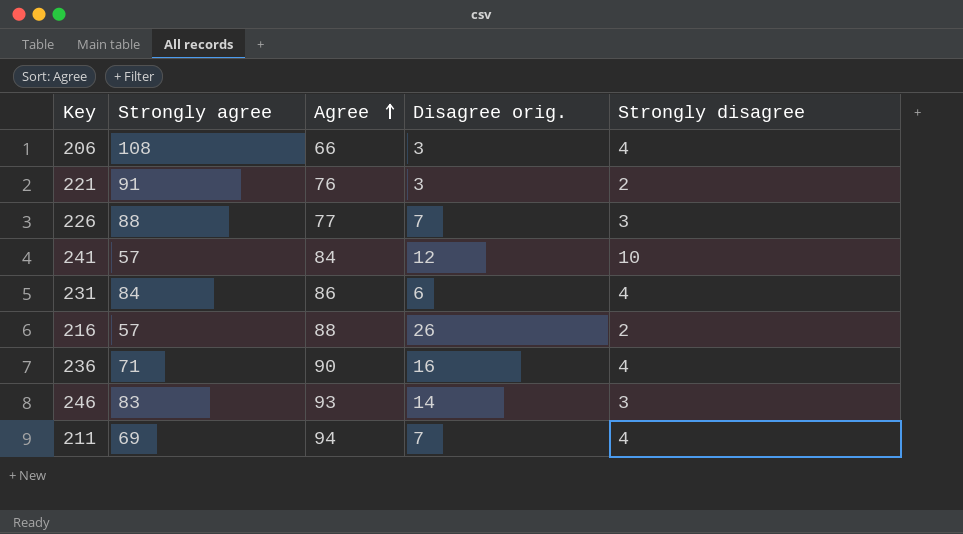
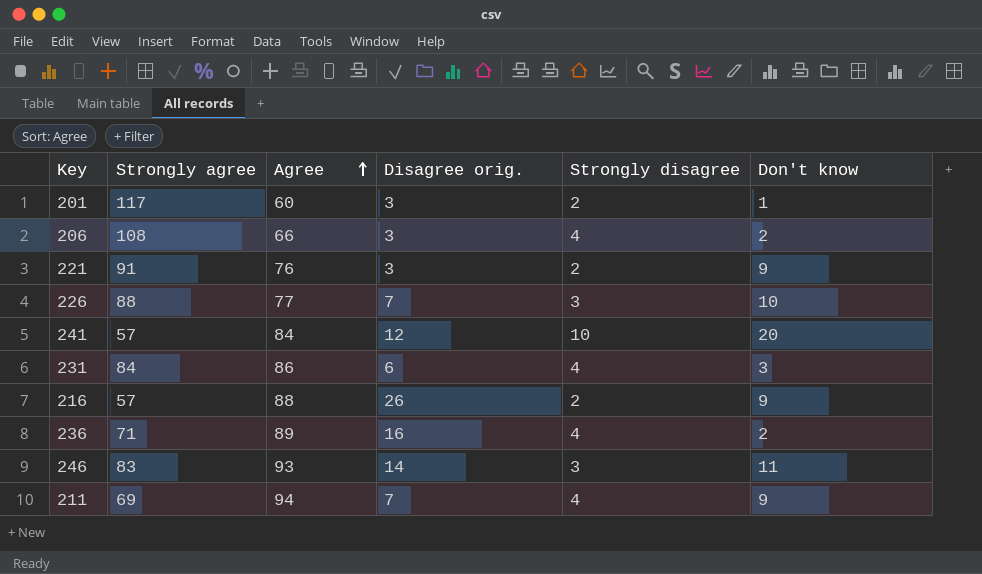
column Don't know | position: none -> 6
row 201: none -> 117 | 60 | 3 | 2 | 1
236 | Agree: 90 -> 89

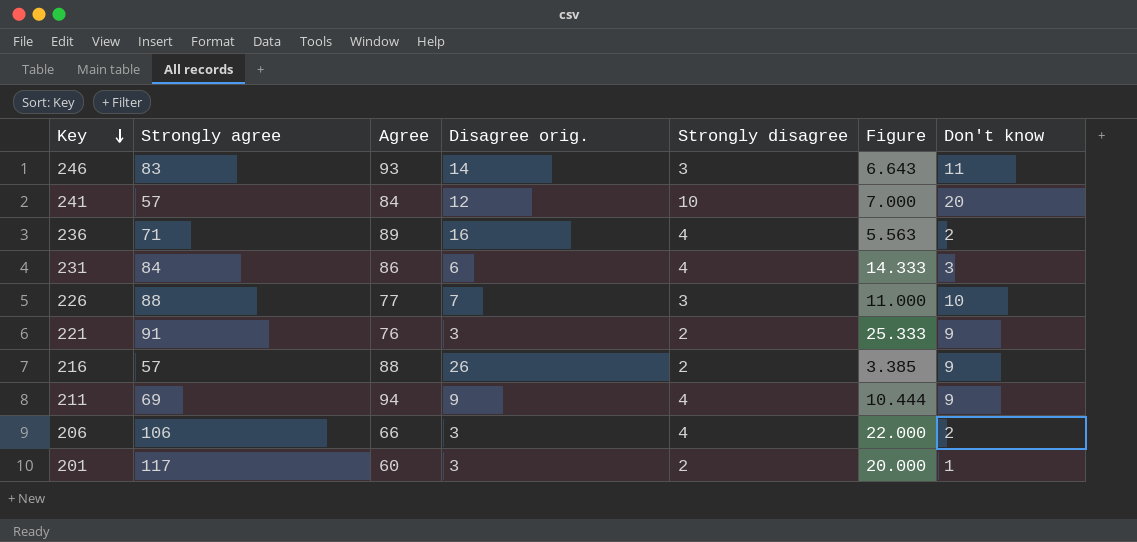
row order: Agree ascending -> Key descending
column Figure | formula: none -> [Agree] / [Disagree orig.]
211 | Disagree orig.: 7 -> 9
206 | Strongly agree: 108 -> 106

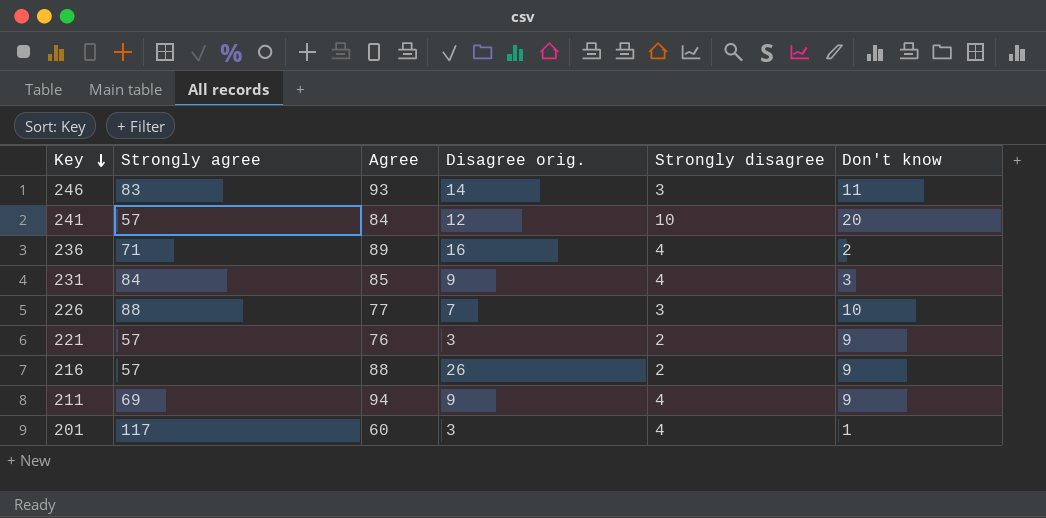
column Figure | formula: [Agree] / [Disagree orig.] -> none
row 206: 106 | 66 | 3 | 4 | 22.000 | 2 -> none
231 | Agree: 86 -> 85
231 | Disagree orig.: 6 -> 9
221 | Strongly agree: 91 -> 57
201 | Strongly disagree: 2 -> 4

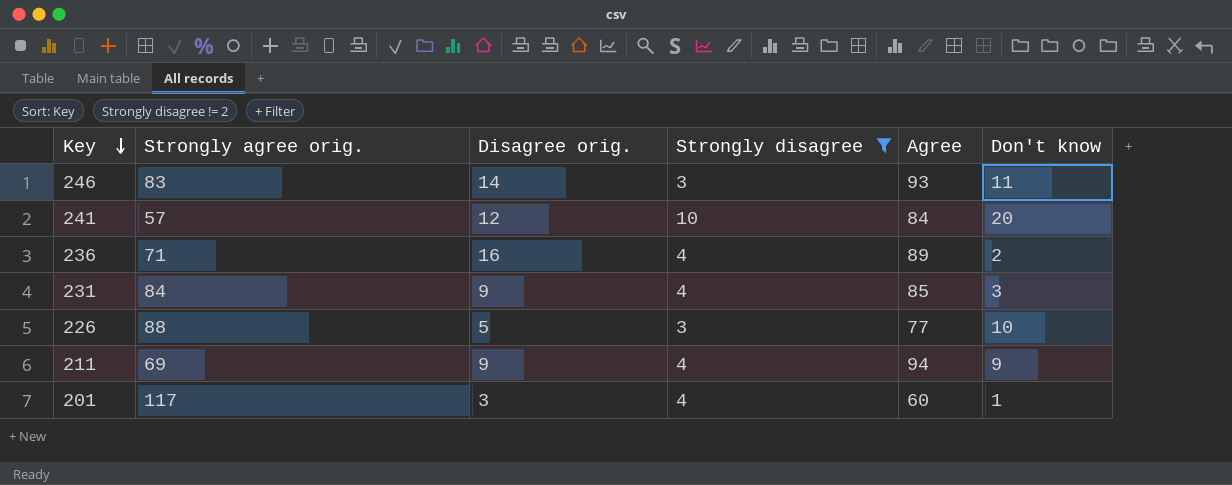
filter: none -> Strongly disagree != 2
column name: Strongly agree -> Strongly agree orig.
column Agree | position: 3 -> 5
226 | Disagree orig.: 7 -> 5

